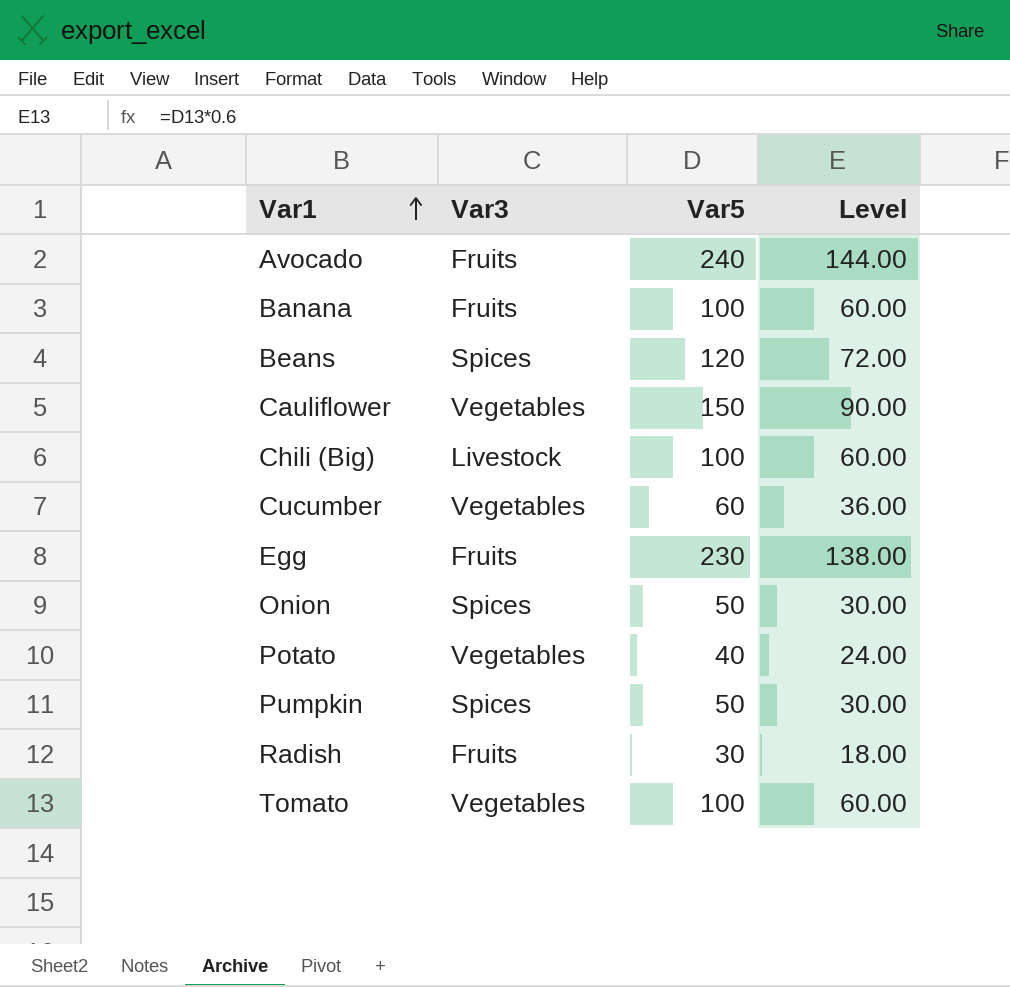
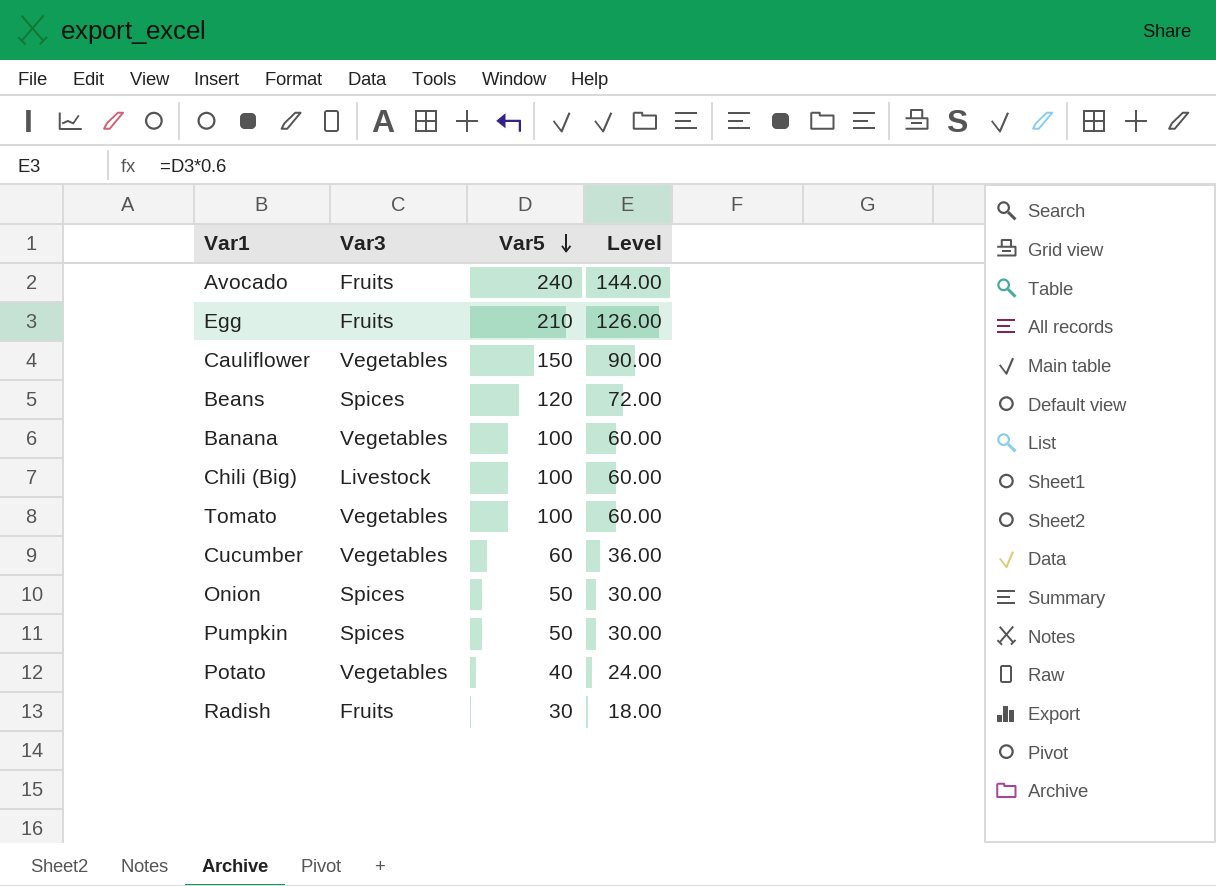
row order: Var1 ascending -> Var5 descending
Egg | Var5: 230 -> 210
Egg | Level: 138.00 -> 126.00
Banana | Var3: Fruits -> Vegetables

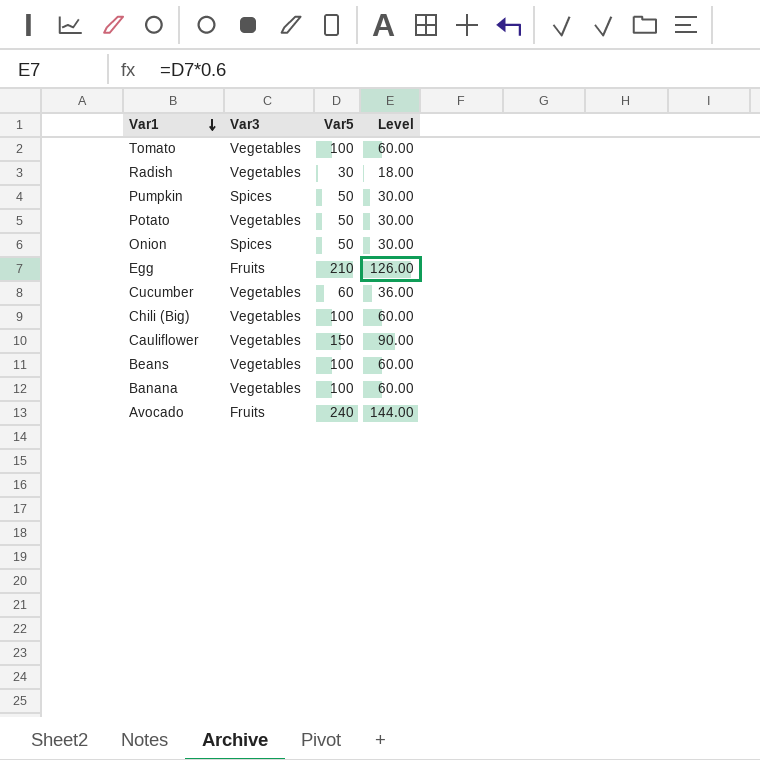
row order: Var5 descending -> Var1 descending
Radish | Var3: Fruits -> Vegetables
Potato | Var5: 40 -> 50
Potato | Level: 24.00 -> 30.00
Chili (Big) | Var3: Livestock -> Vegetables
Beans | Var3: Spices -> Vegetables
Beans | Var5: 120 -> 100
Beans | Level: 72.00 -> 60.00

